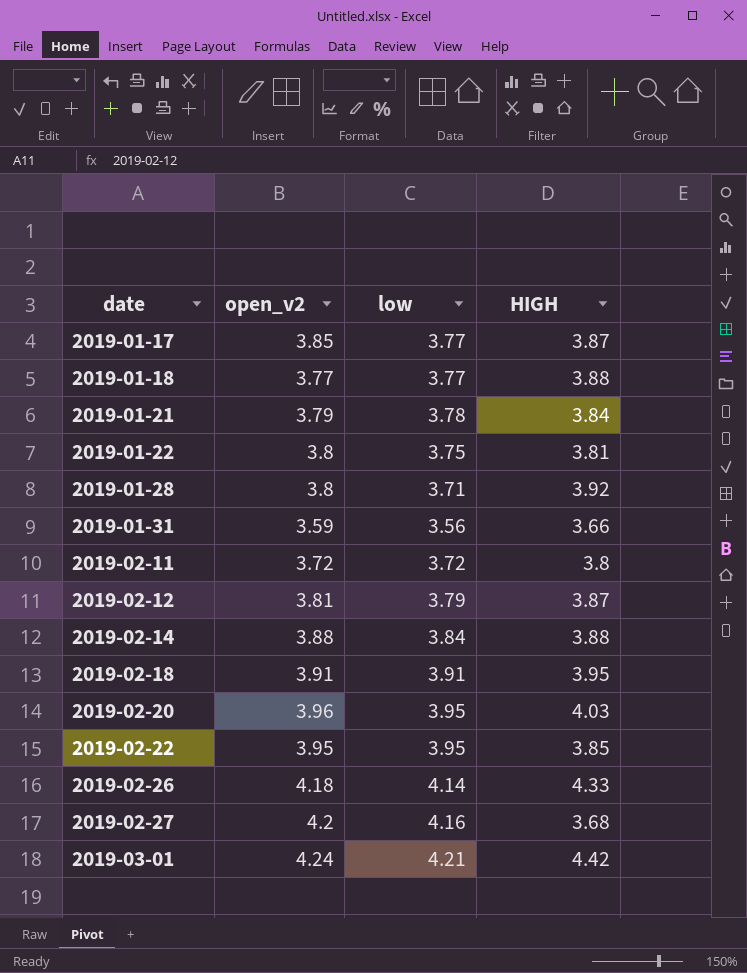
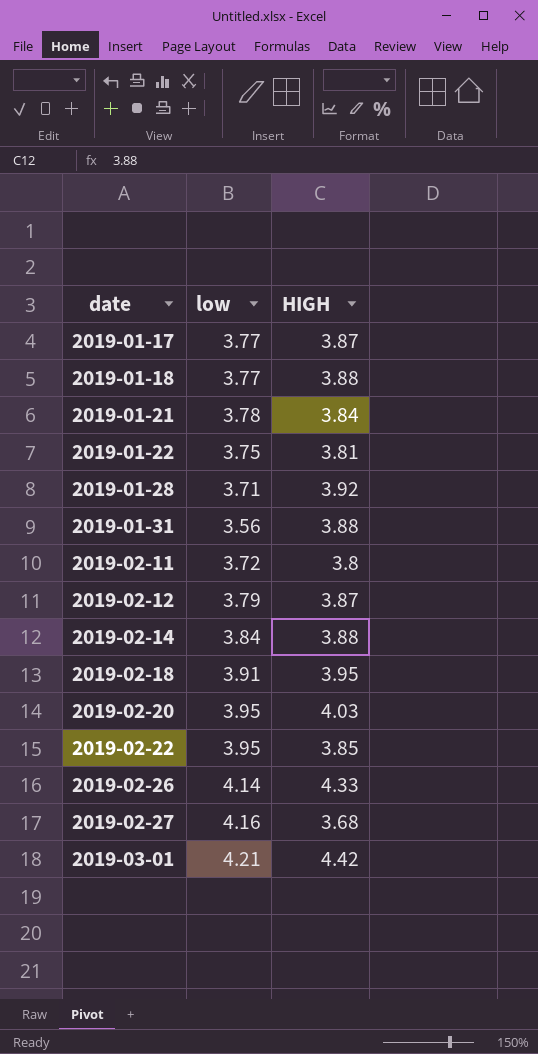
column open_v2 | position: 2 -> none
2019-01-31 | HIGH: 3.66 -> 3.88

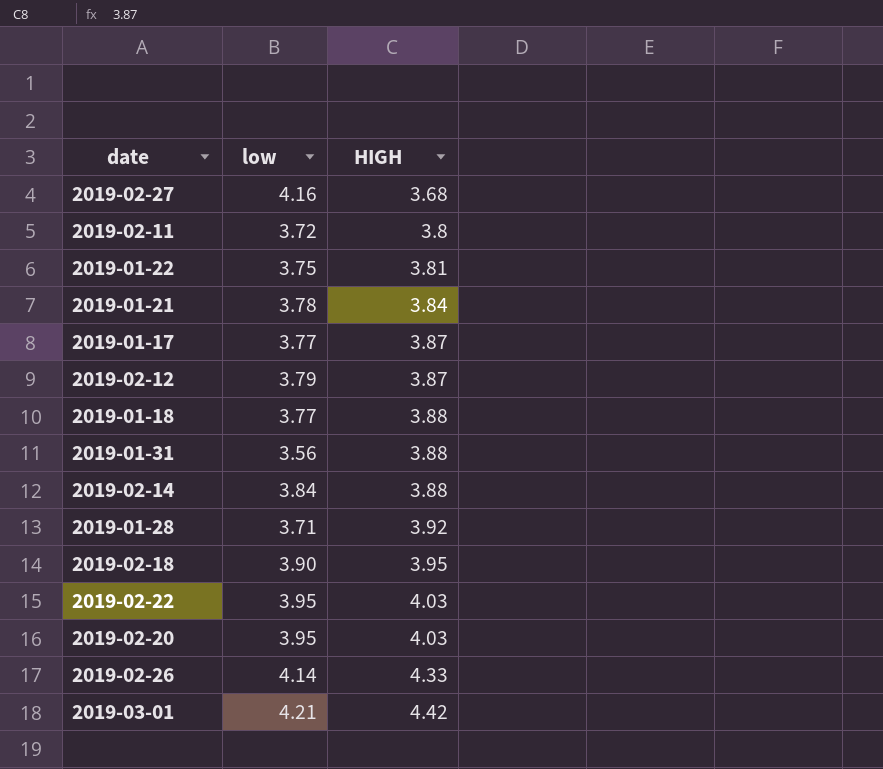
row order: date ascending -> HIGH ascending
2019-02-18 | low: 3.91 -> 3.90
2019-02-22 | HIGH: 3.85 -> 4.03

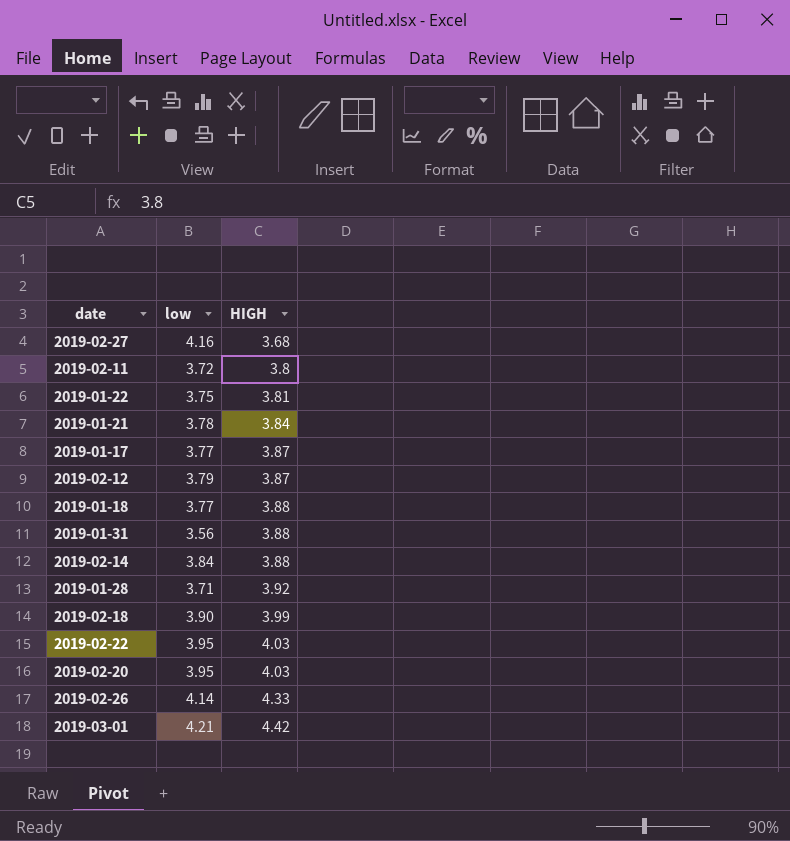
2019-02-18 | HIGH: 3.95 -> 3.99

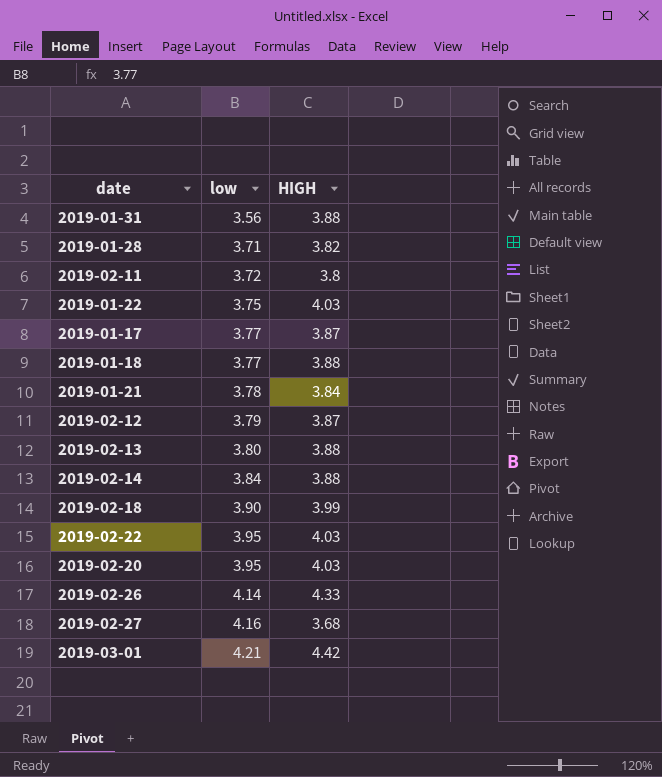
row order: HIGH ascending -> low ascending
2019-01-28 | HIGH: 3.92 -> 3.82
2019-01-22 | HIGH: 3.81 -> 4.03
row 2019-02-13: none -> 3.80 | 3.88

